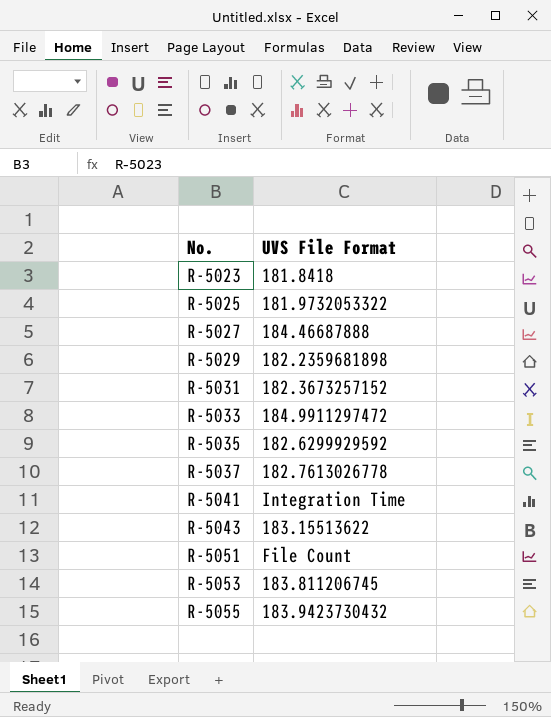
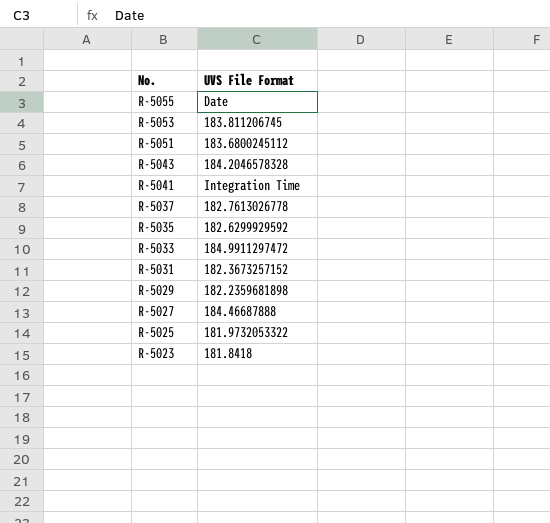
row order: No. ascending -> No. descending
R-5055 | UVS File Format: 183.9423730432 -> Date
R-5051 | UVS File Format: File Count -> 183.6800245112
R-5043 | UVS File Format: 183.15513622 -> 184.2046578328

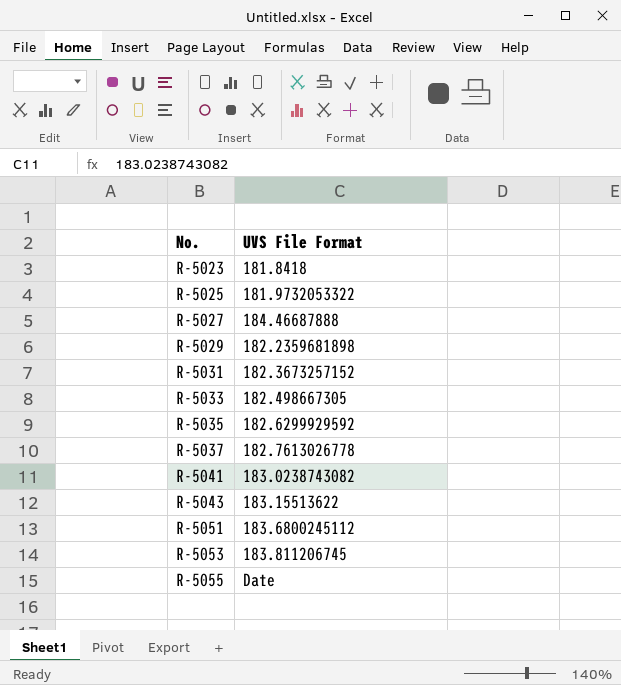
row order: No. descending -> No. ascending
R-5033 | UVS File Format: 184.9911297472 -> 182.498667305
R-5041 | UVS File Format: Integration Time -> 183.0238743082
R-5043 | UVS File Format: 184.2046578328 -> 183.15513622

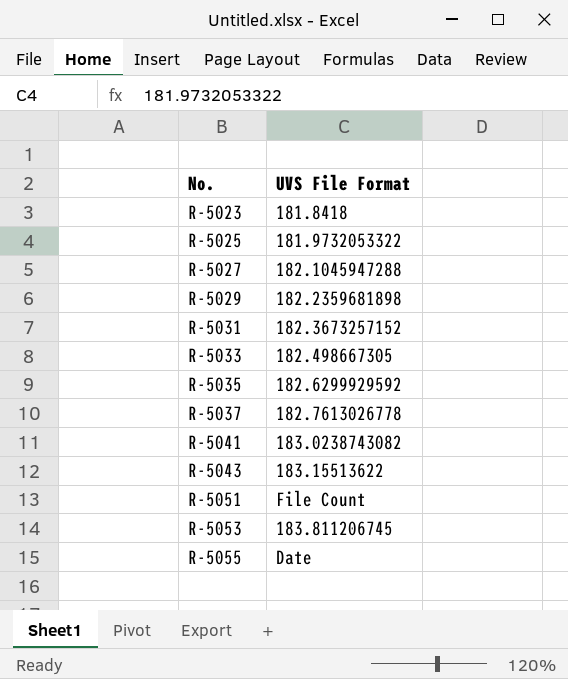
R-5027 | UVS File Format: 184.46687888 -> 182.1045947288
R-5051 | UVS File Format: 183.6800245112 -> File Count

